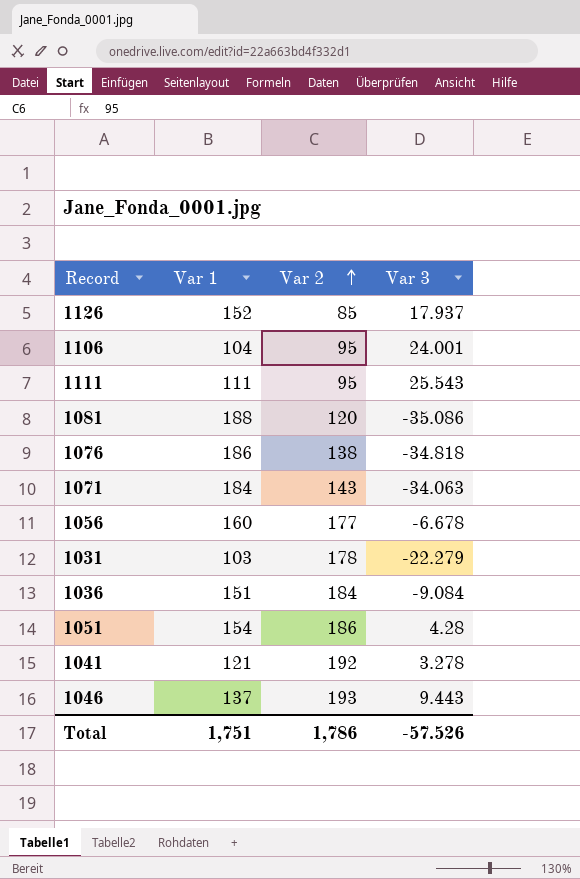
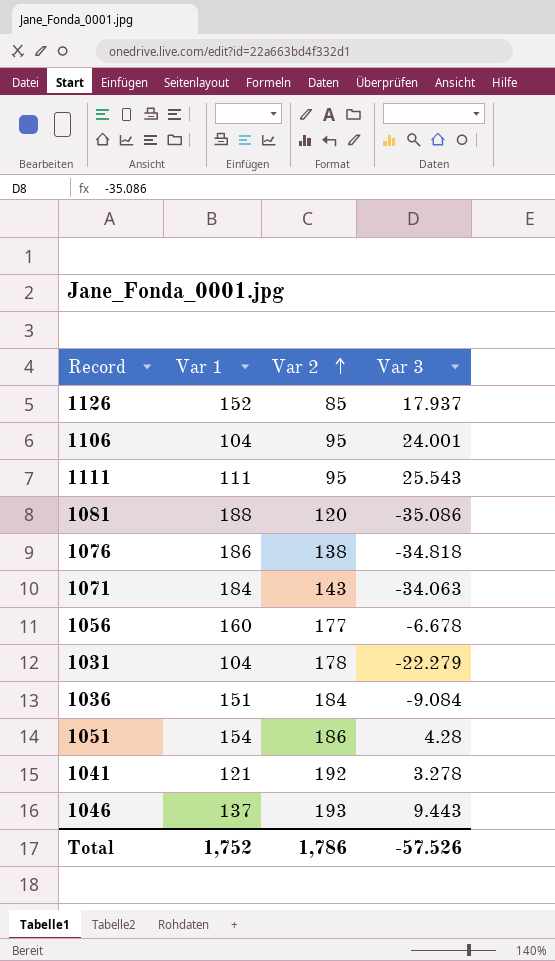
1031 | Var 1: 103 -> 104
Total | Var 1: 1,751 -> 1,752

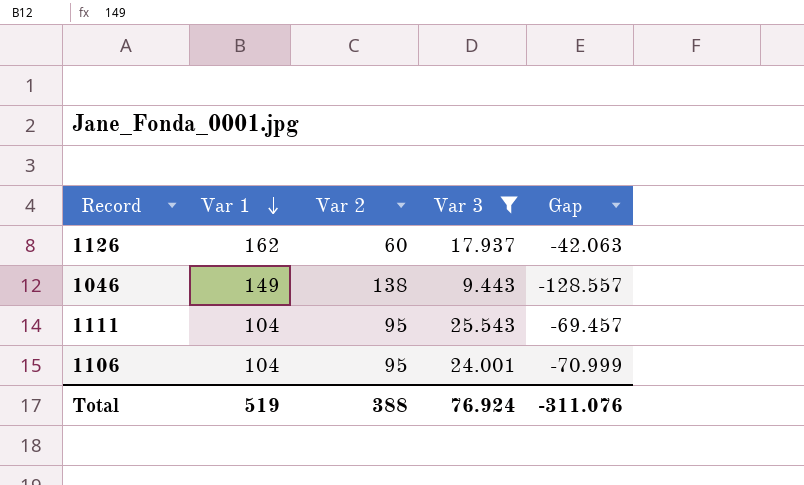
filter: none -> Var 3 >= 9.443
row order: Var 2 ascending -> Var 1 descending
column Gap | formula: none -> [Var 3] - [Var 2]
1126 | Var 1: 152 -> 162
1126 | Var 2: 85 -> 60
1046 | Var 1: 137 -> 149
1046 | Var 2: 193 -> 138
1111 | Var 1: 111 -> 104
Total | Var 1: 1,752 -> 519
Total | Var 2: 1,786 -> 388
Total | Var 3: -57.526 -> 76.924

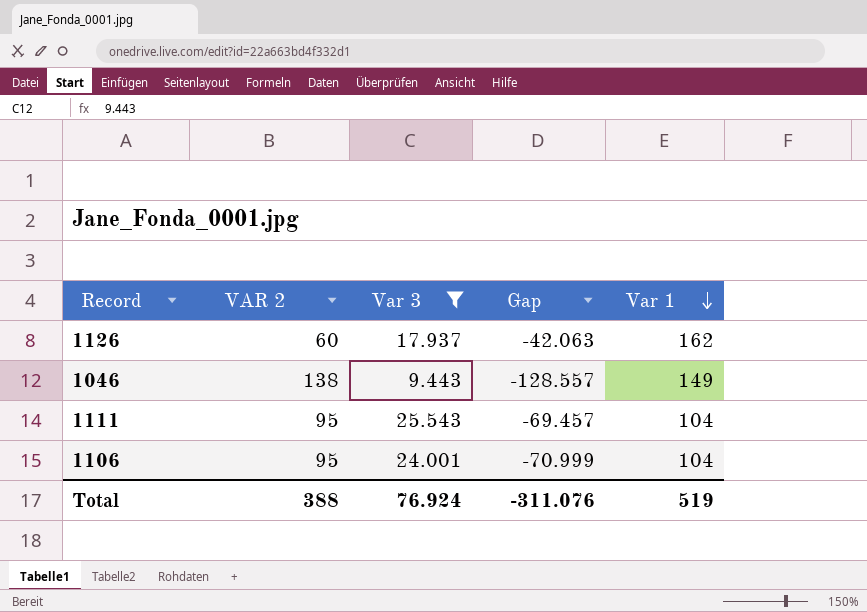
column name: Var 2 -> VAR 2
column Var 1 | position: 2 -> 5

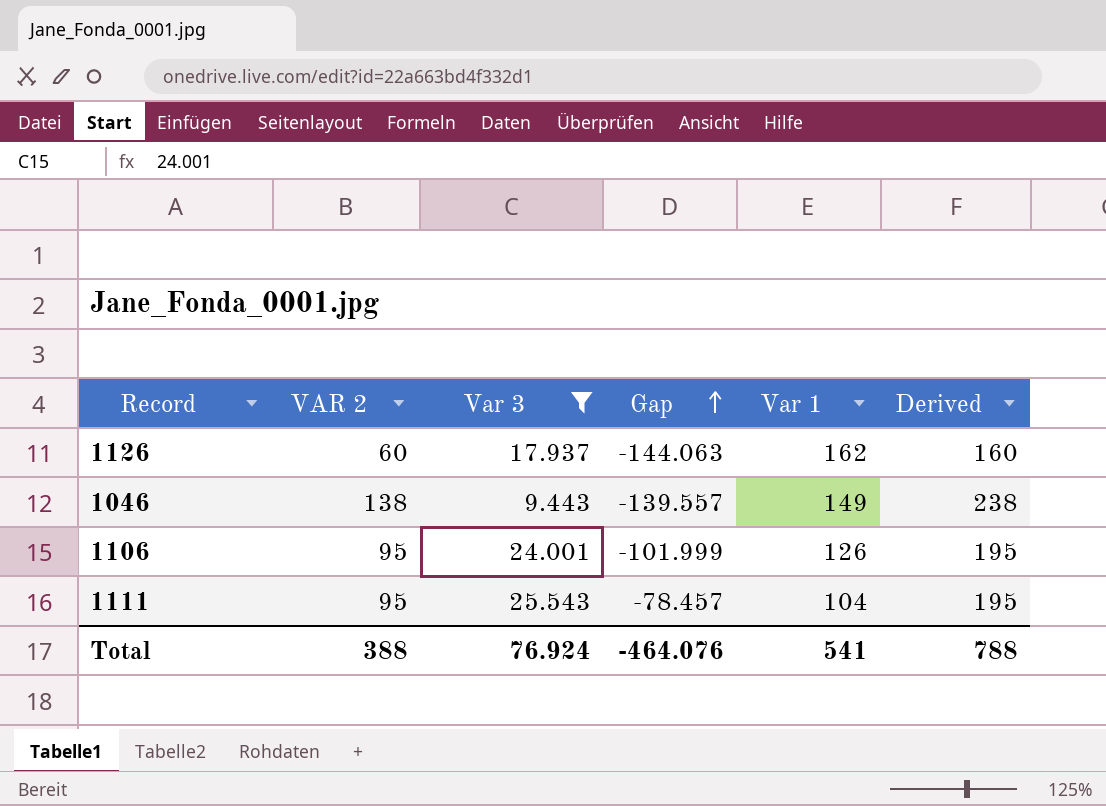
row order: Var 1 descending -> Gap ascending
column Gap | formula: [Var 3] - [VAR 2] -> [Var 3] - [Var 1]
column Derived | formula: none -> [VAR 2] + 100
1106 | Var 1: 104 -> 126
Total | Gap: -311.076 -> -464.076
Total | Var 1: 519 -> 541

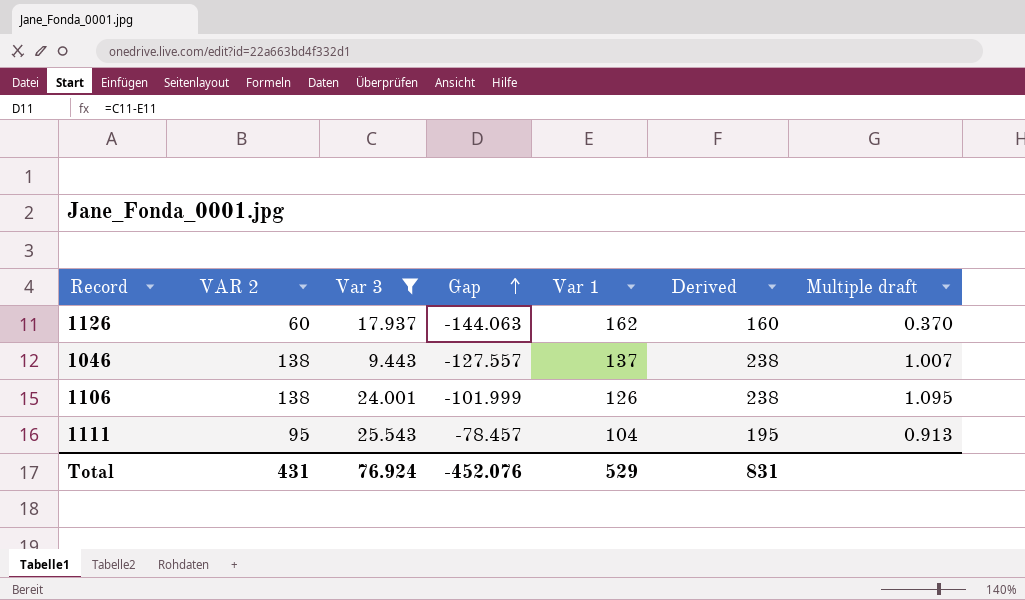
column Multiple draft | formula: none -> [VAR 2] / [Var 1]
1046 | Gap: -139.557 -> -127.557
1046 | Var 1: 149 -> 137
1106 | VAR 2: 95 -> 138
1106 | Derived: 195 -> 238
Total | VAR 2: 388 -> 431
Total | Gap: -464.076 -> -452.076
Total | Var 1: 541 -> 529
Total | Derived: 788 -> 831

